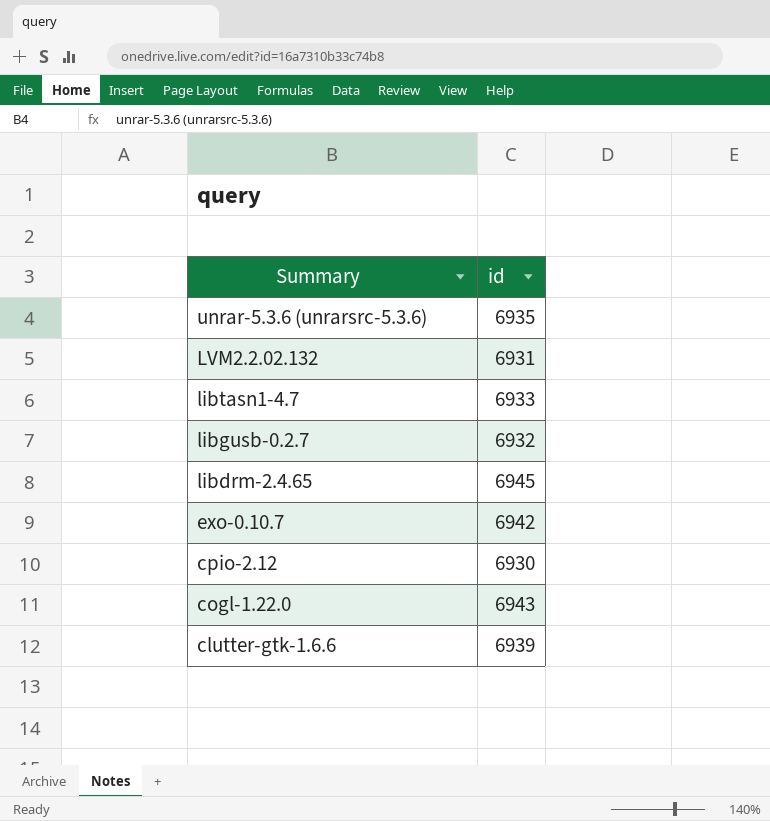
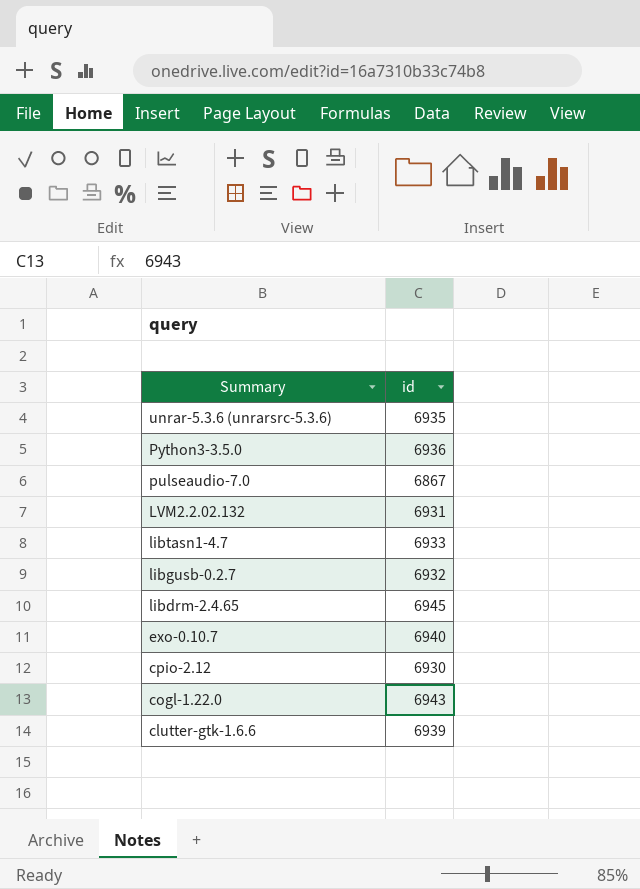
row Python3-3.5.0: none -> 6936
row pulseaudio-7.0: none -> 6867
exo-0.10.7 | id: 6942 -> 6940

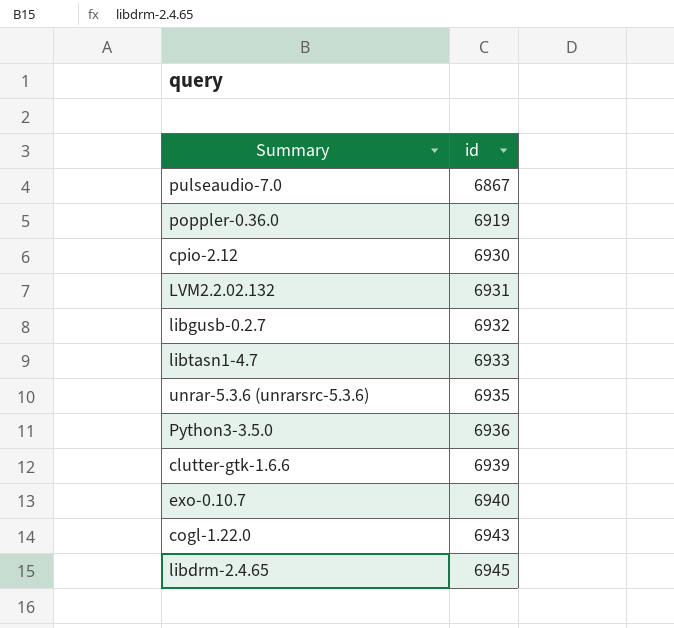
row order: Summary descending -> id ascending
row poppler-0.36.0: none -> 6919

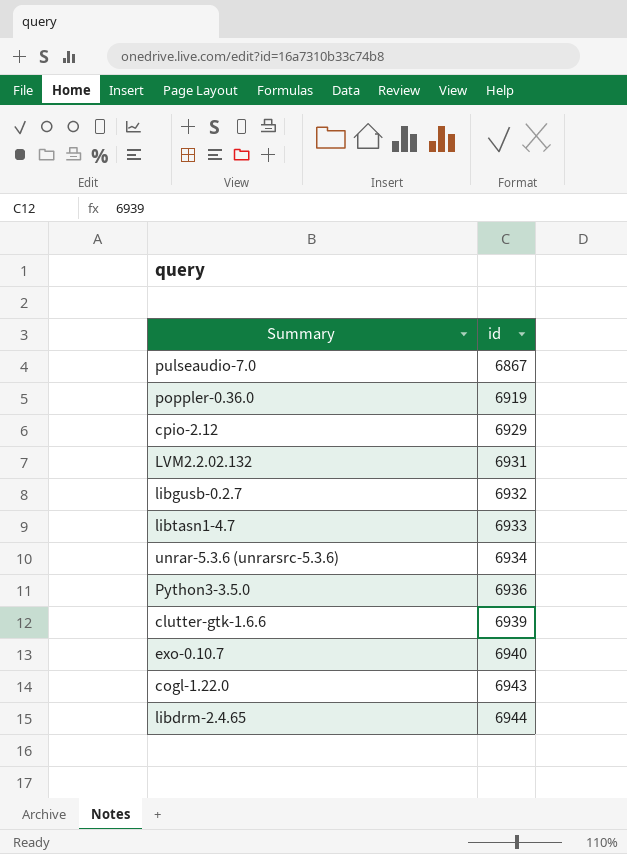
cpio-2.12 | id: 6930 -> 6929
unrar-5.3.6 (unrarsrc-5.3.6) | id: 6935 -> 6934
libdrm-2.4.65 | id: 6945 -> 6944

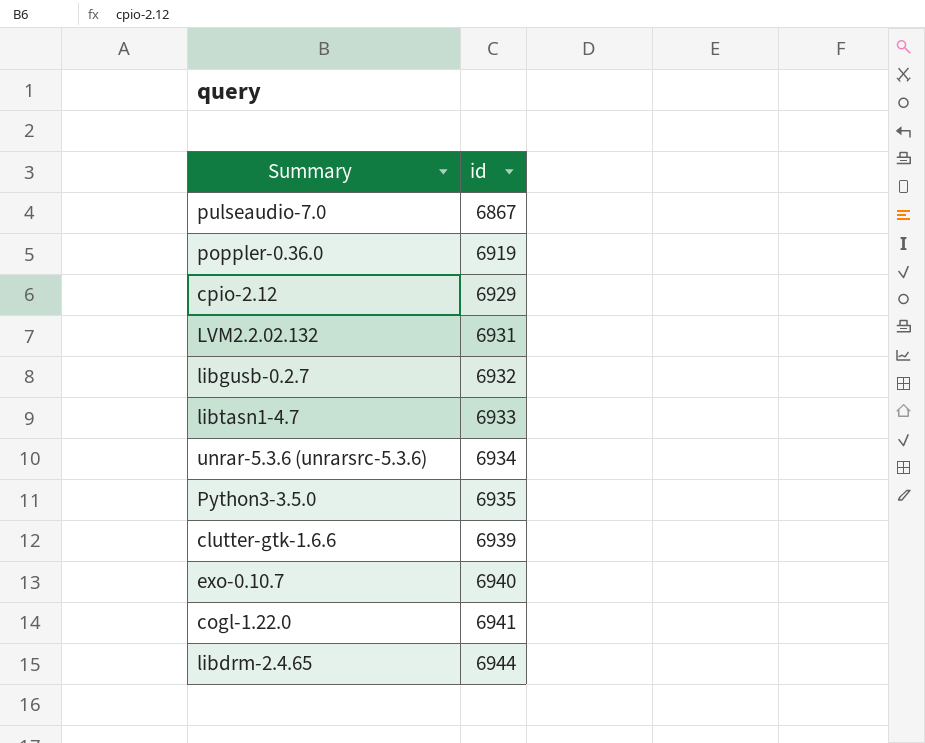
Python3-3.5.0 | id: 6936 -> 6935
cogl-1.22.0 | id: 6943 -> 6941

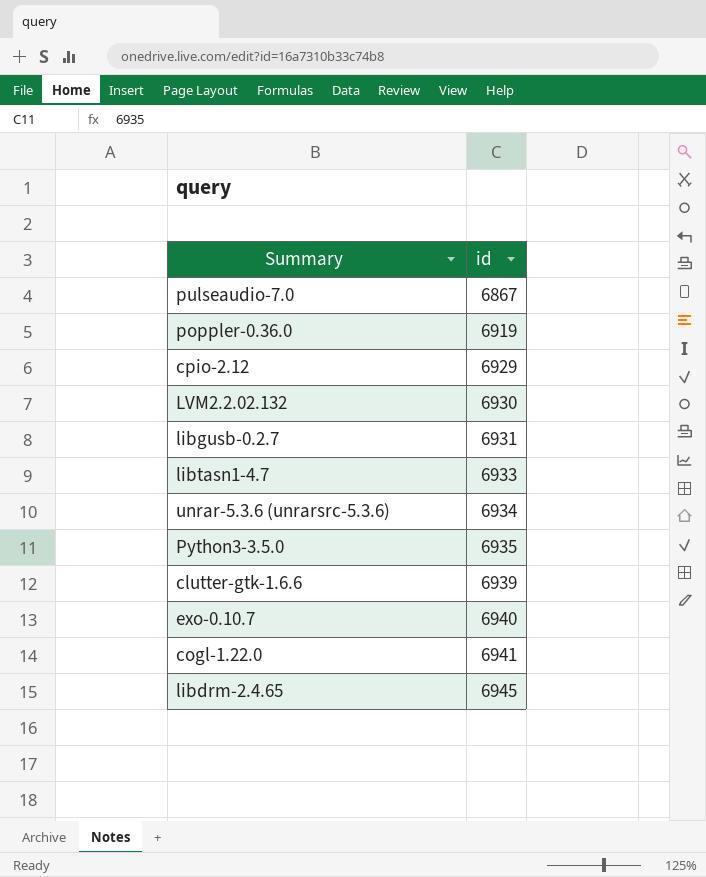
LVM2.2.02.132 | id: 6931 -> 6930
libgusb-0.2.7 | id: 6932 -> 6931
libdrm-2.4.65 | id: 6944 -> 6945

